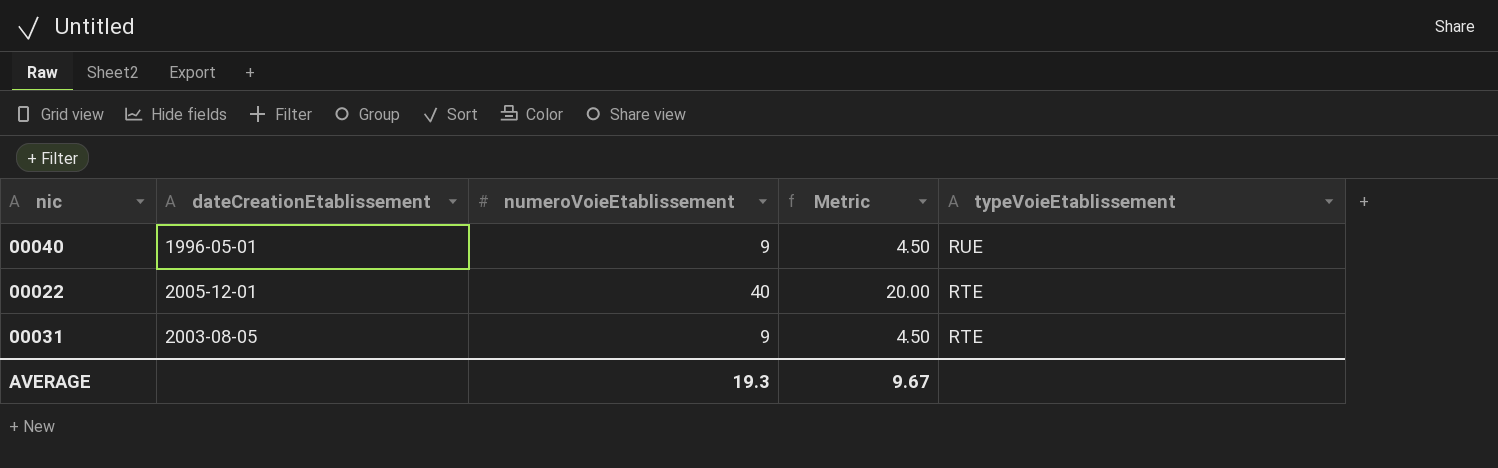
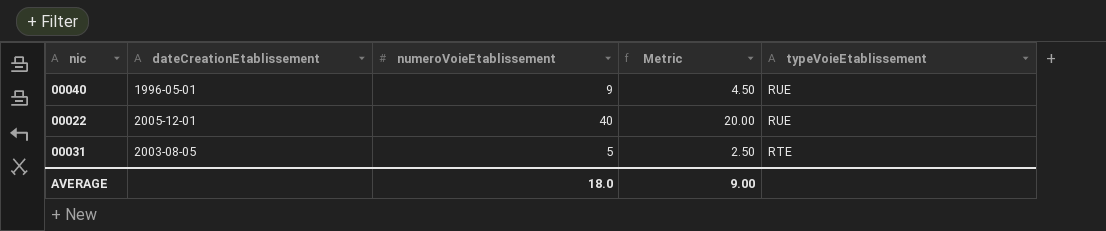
00022 | typeVoieEtablissement: RTE -> RUE
00031 | numeroVoieEtablissement: 9 -> 5
00031 | Metric: 4.50 -> 2.50
AVERAGE | numeroVoieEtablissement: 19.3 -> 18.0
AVERAGE | Metric: 9.67 -> 9.00

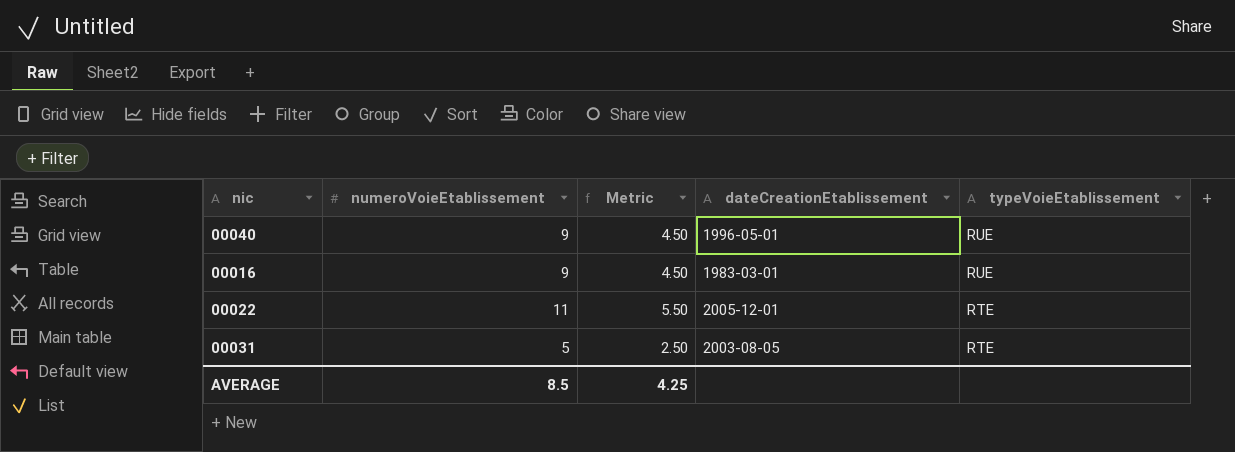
column dateCreationEtablissement | position: 2 -> 4
row 00016: none -> 9 | 4.50 | 1983-03-01 | RUE
00022 | numeroVoieEtablissement: 40 -> 11
00022 | Metric: 20.00 -> 5.50
00022 | typeVoieEtablissement: RUE -> RTE
AVERAGE | numeroVoieEtablissement: 18.0 -> 8.5
AVERAGE | Metric: 9.00 -> 4.25

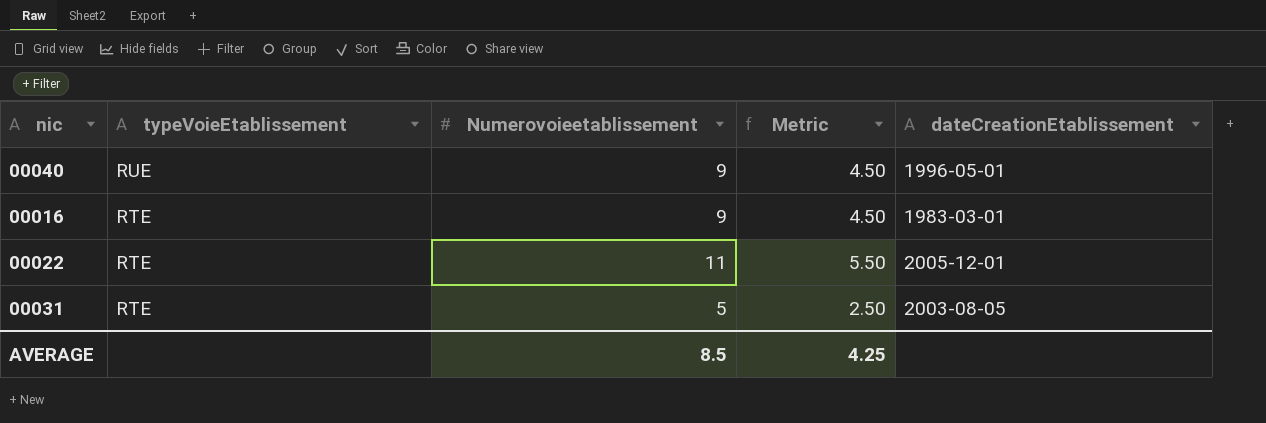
column typeVoieEtablissement | position: 5 -> 2
column name: numeroVoieEtablissement -> Numerovoieetablissement
00016 | typeVoieEtablissement: RUE -> RTE

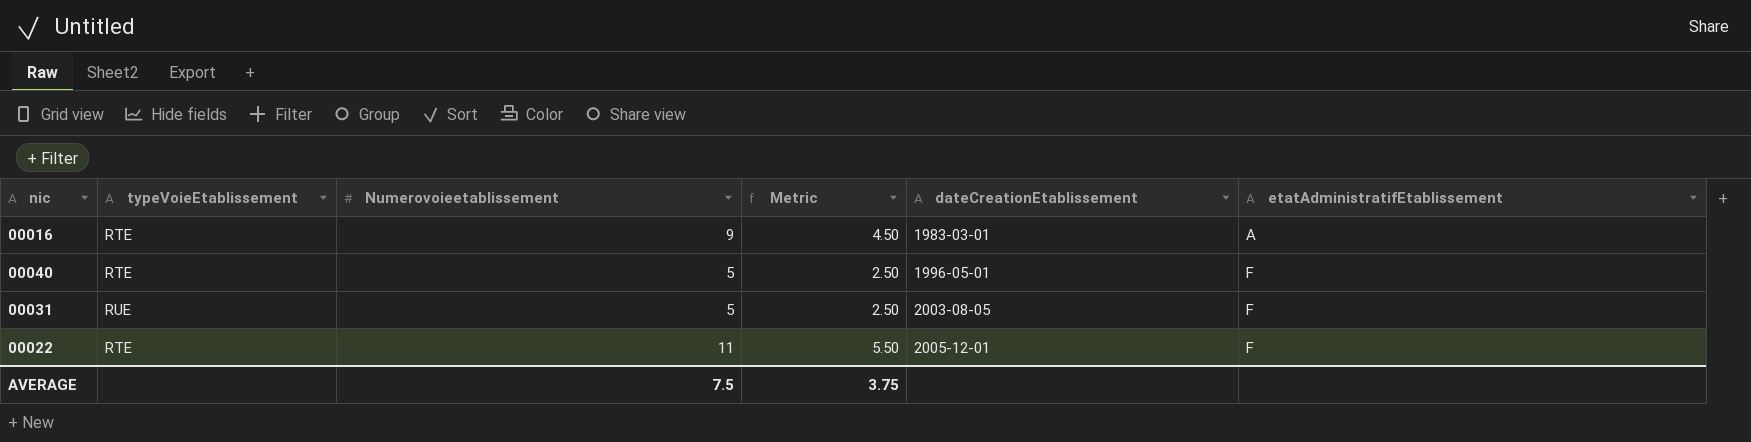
row order: typeVoieEtablissement descending -> dateCreationEtablissement ascending
column etatAdministratifEtablissement | position: none -> 6
00040 | typeVoieEtablissement: RUE -> RTE
00040 | Numerovoieetablissement: 9 -> 5
00040 | Metric: 4.50 -> 2.50
00031 | typeVoieEtablissement: RTE -> RUE
AVERAGE | Numerovoieetablissement: 8.5 -> 7.5
AVERAGE | Metric: 4.25 -> 3.75

